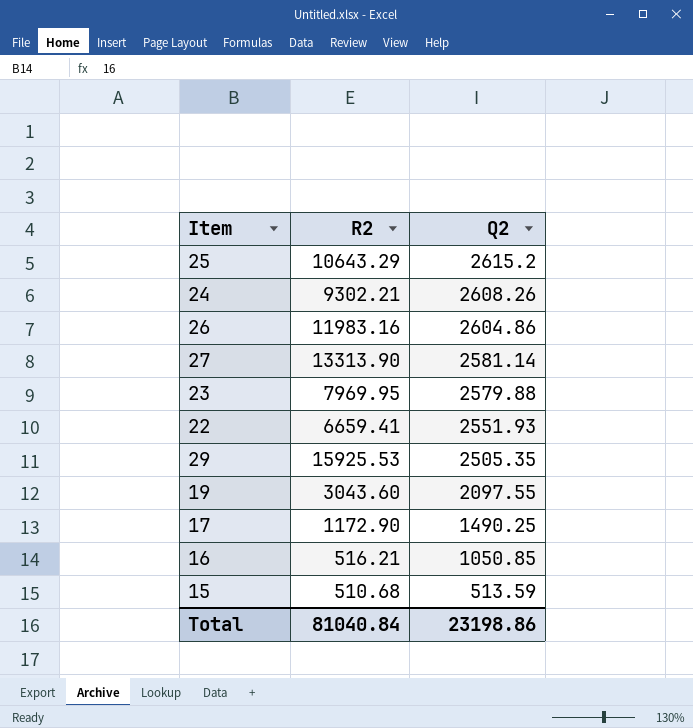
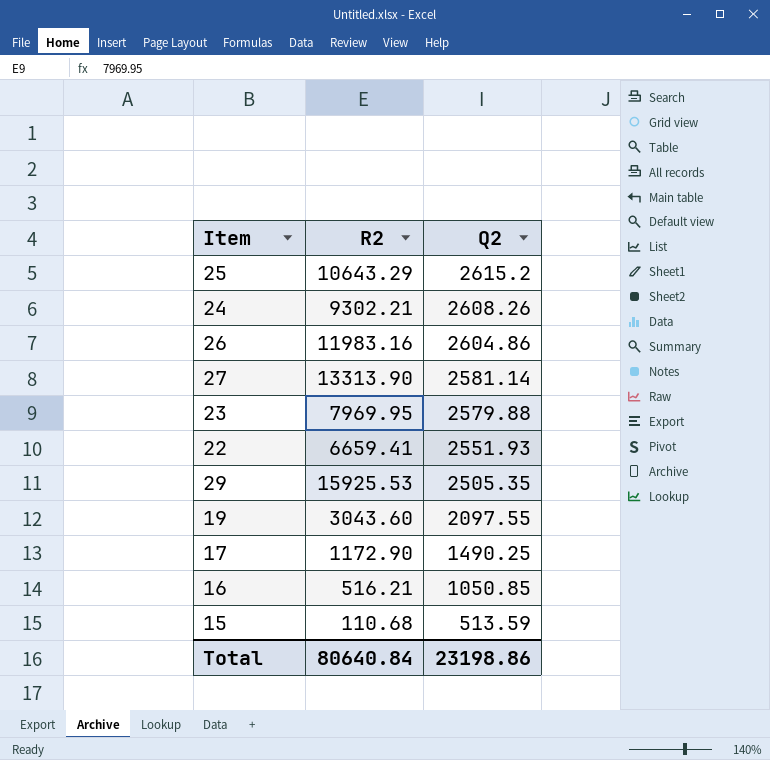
15 | R2: 510.68 -> 110.68
Total | R2: 81040.84 -> 80640.84

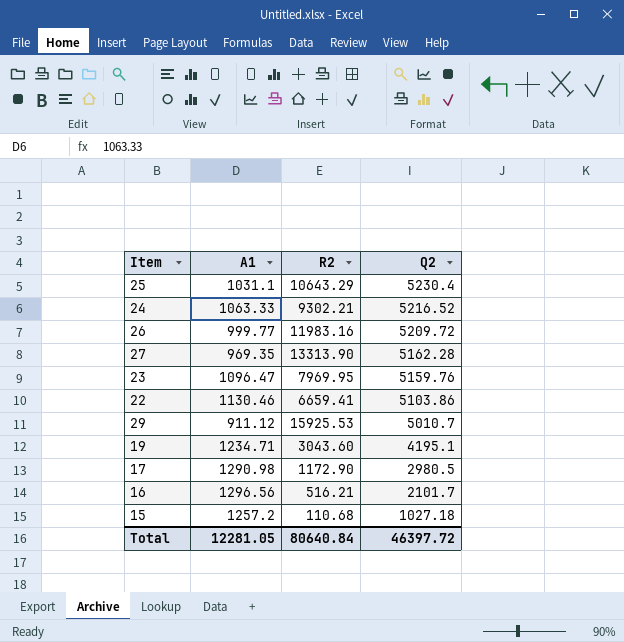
column A1 | position: none -> 2
25 | Q2: 2615.2 -> 5230.4
24 | Q2: 2608.26 -> 5216.52
26 | Q2: 2604.86 -> 5209.72
27 | Q2: 2581.14 -> 5162.28
23 | Q2: 2579.88 -> 5159.76
22 | Q2: 2551.93 -> 5103.86
29 | Q2: 2505.35 -> 5010.7
19 | Q2: 2097.55 -> 4195.1
17 | Q2: 1490.25 -> 2980.5
16 | Q2: 1050.85 -> 2101.7
15 | Q2: 513.59 -> 1027.18
Total | Q2: 23198.86 -> 46397.72

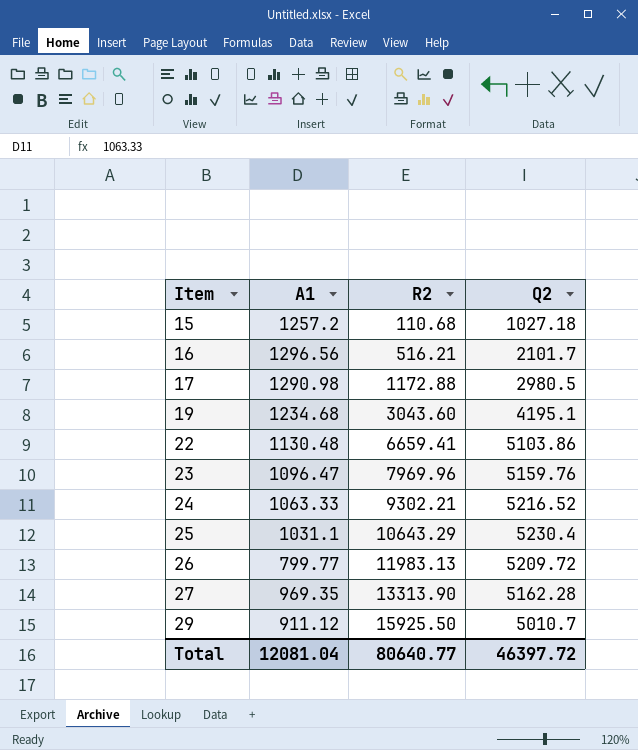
row order: Q2 descending -> Item ascending
17 | R2: 1172.90 -> 1172.88
19 | A1: 1234.71 -> 1234.68
22 | A1: 1130.46 -> 1130.48
23 | R2: 7969.95 -> 7969.96
26 | A1: 999.77 -> 799.77
26 | R2: 11983.16 -> 11983.13
29 | R2: 15925.53 -> 15925.50
Total | A1: 12281.05 -> 12081.04
Total | R2: 80640.84 -> 80640.77

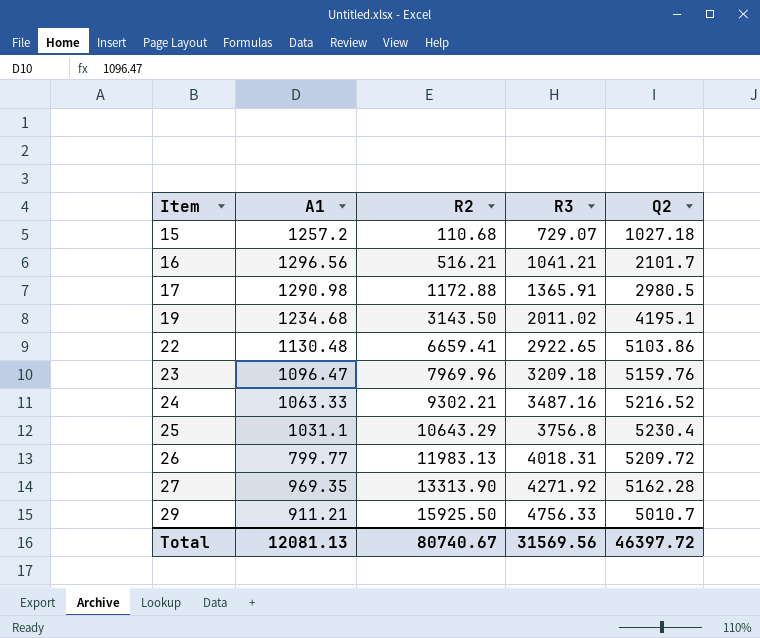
column R3 | position: none -> 4
19 | R2: 3043.60 -> 3143.50
29 | A1: 911.12 -> 911.21
Total | A1: 12081.04 -> 12081.13
Total | R2: 80640.77 -> 80740.67

